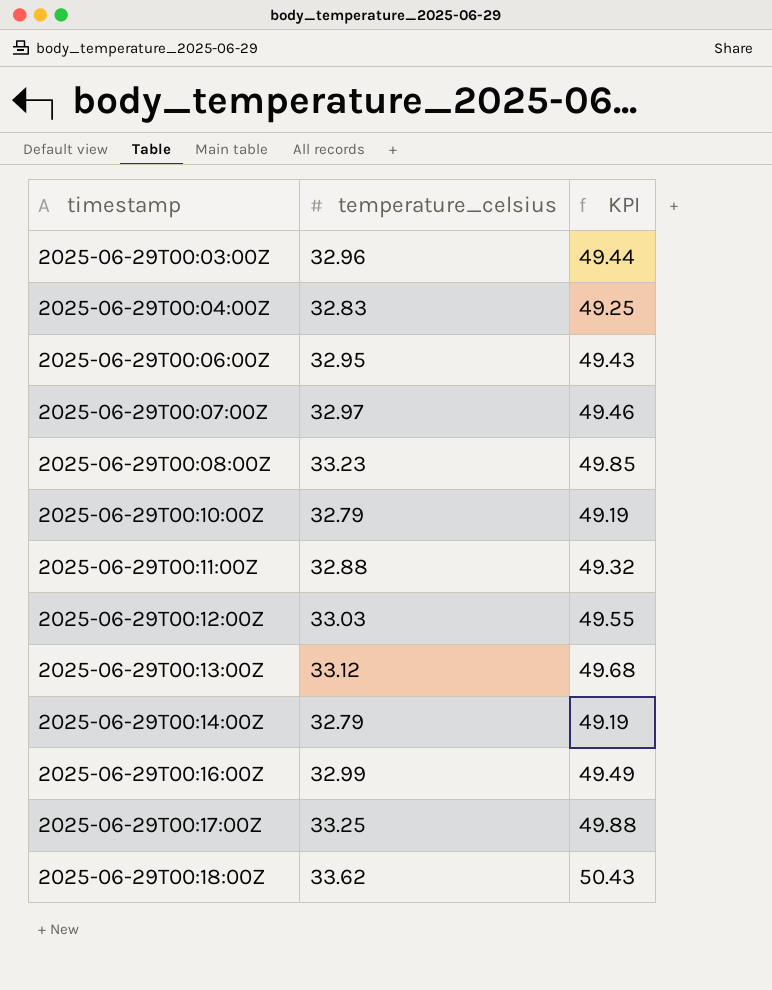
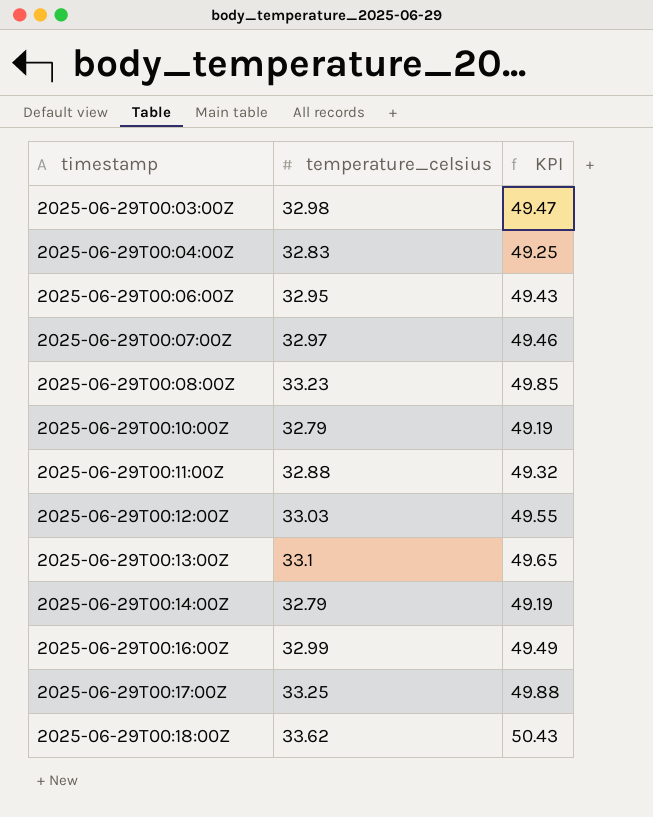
2025-06-29T00:03:00Z | temperature_celsius: 32.96 -> 32.98
2025-06-29T00:03:00Z | KPI: 49.44 -> 49.47
2025-06-29T00:13:00Z | temperature_celsius: 33.12 -> 33.1
2025-06-29T00:13:00Z | KPI: 49.68 -> 49.65

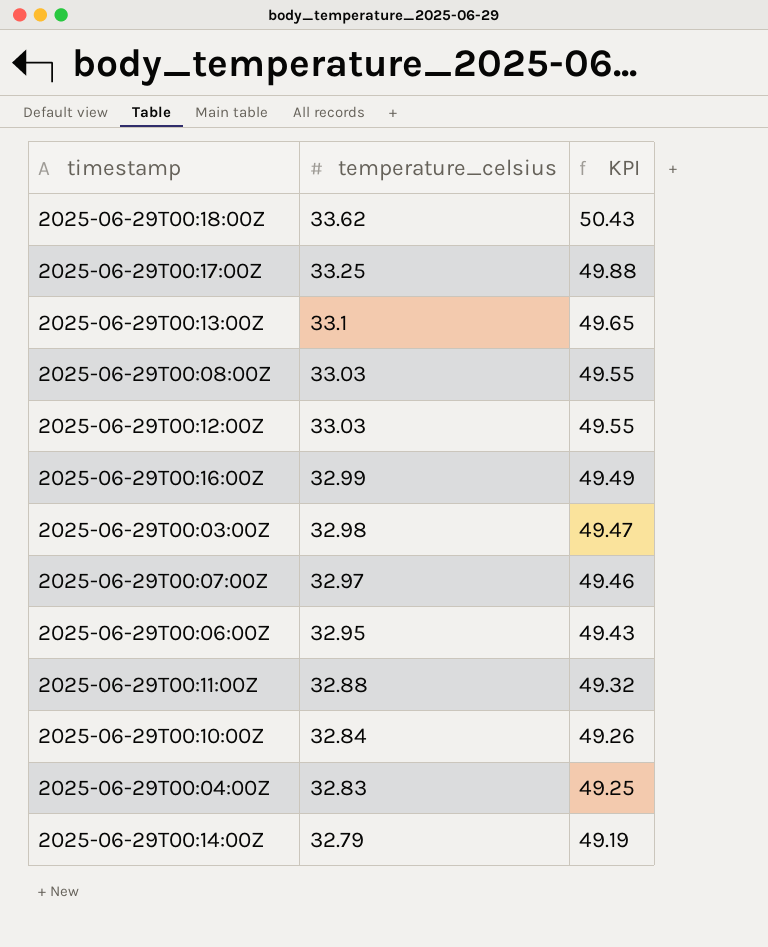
row order: timestamp ascending -> temperature_celsius descending
2025-06-29T00:08:00Z | temperature_celsius: 33.23 -> 33.03
2025-06-29T00:08:00Z | KPI: 49.85 -> 49.55
2025-06-29T00:10:00Z | temperature_celsius: 32.79 -> 32.84
2025-06-29T00:10:00Z | KPI: 49.19 -> 49.26

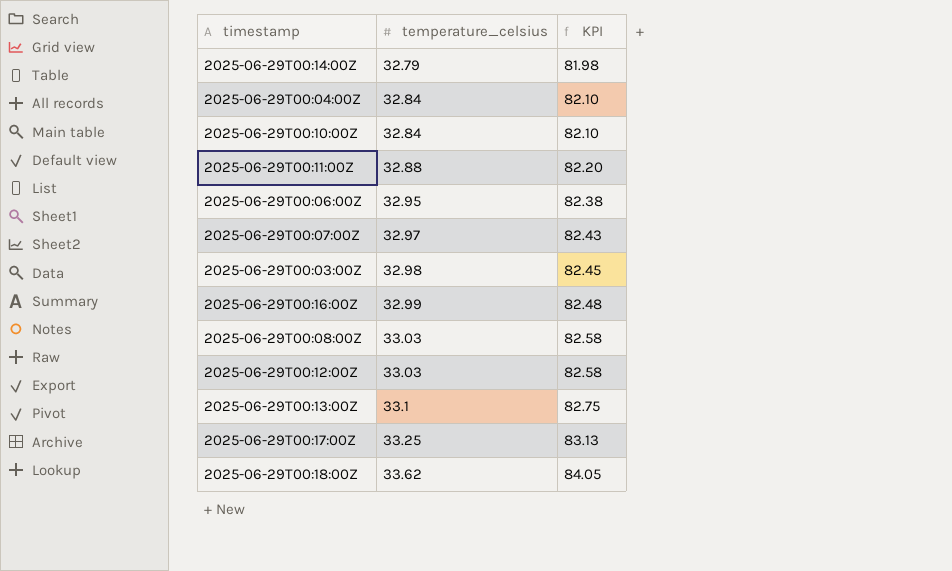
row order: temperature_celsius descending -> temperature_celsius ascending
column KPI | formula: [temperature_celsius] * 1.5 -> [temperature_celsius] * 2.5
2025-06-29T00:04:00Z | temperature_celsius: 32.83 -> 32.84

